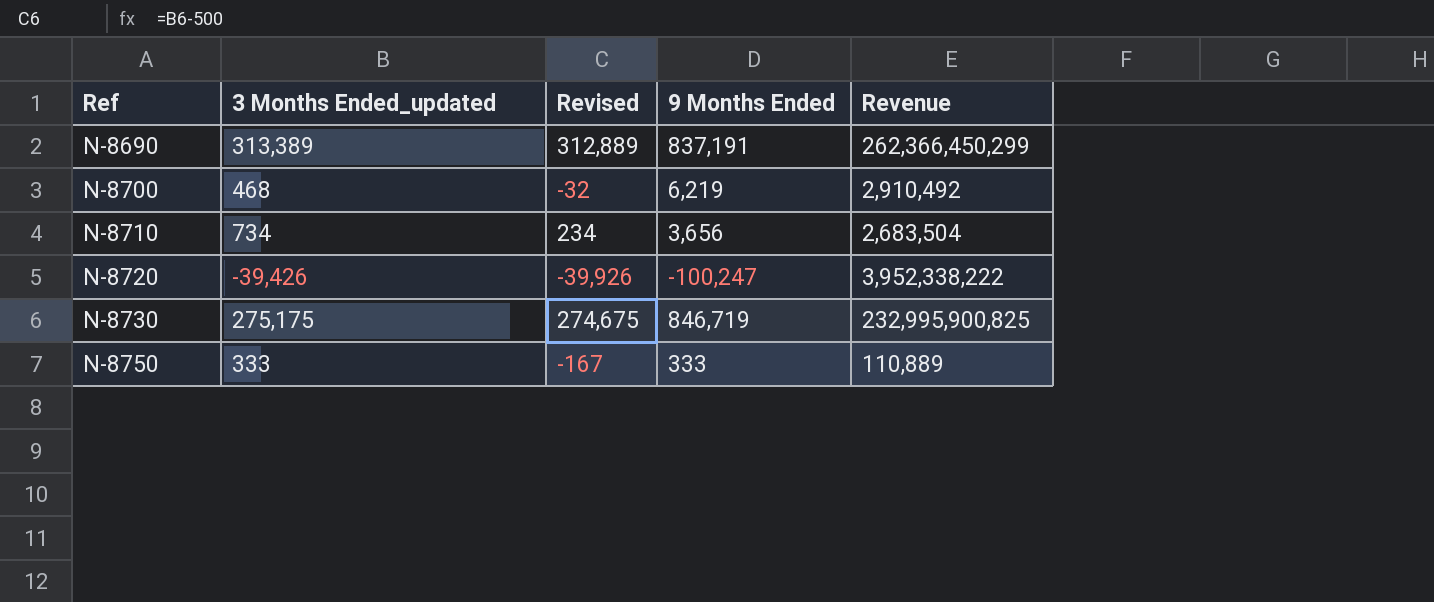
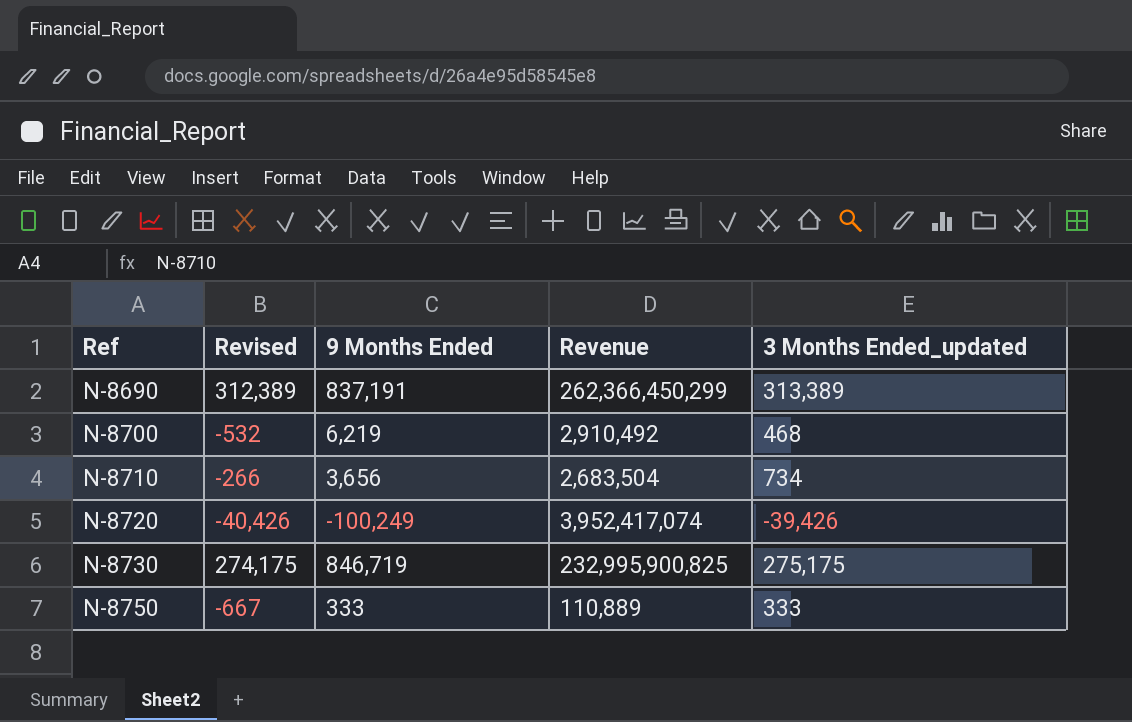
column Revised | formula: [3 Months Ended_updated] - 500 -> [3 Months Ended_updated] - 1000
column 3 Months Ended_updated | position: 2 -> 5
N-8720 | 9 Months Ended: -100,247 -> -100,249
N-8720 | Revenue: 3,952,338,222 -> 3,952,417,074

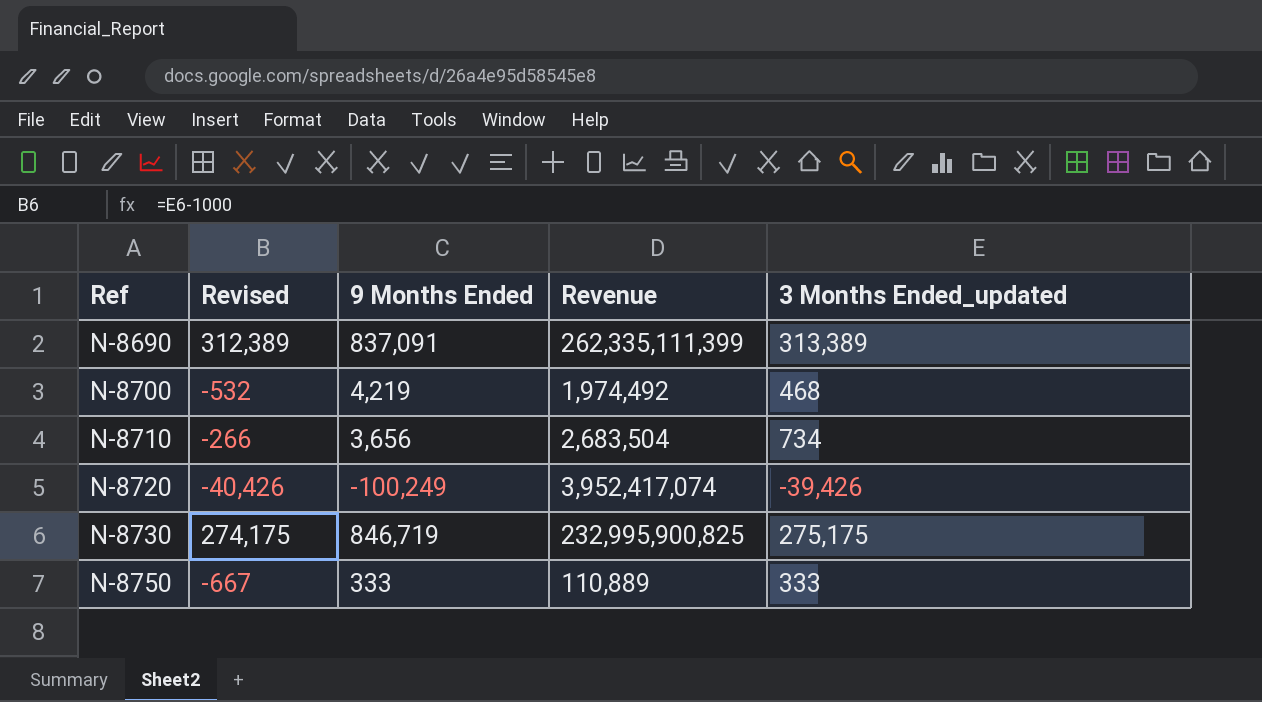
N-8690 | 9 Months Ended: 837,191 -> 837,091
N-8690 | Revenue: 262,366,450,299 -> 262,335,111,399
N-8700 | 9 Months Ended: 6,219 -> 4,219
N-8700 | Revenue: 2,910,492 -> 1,974,492

